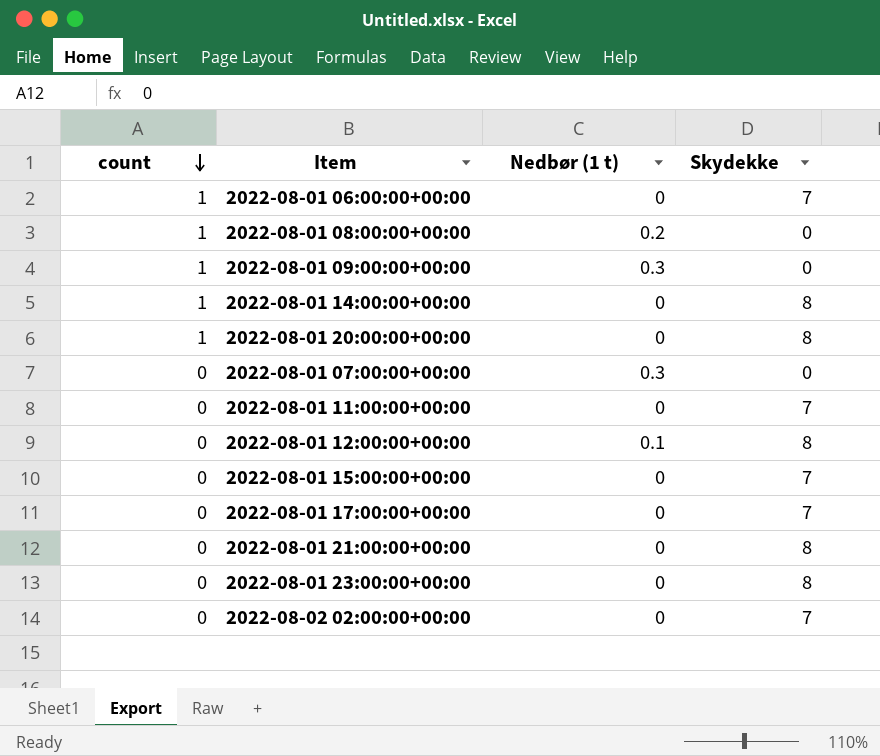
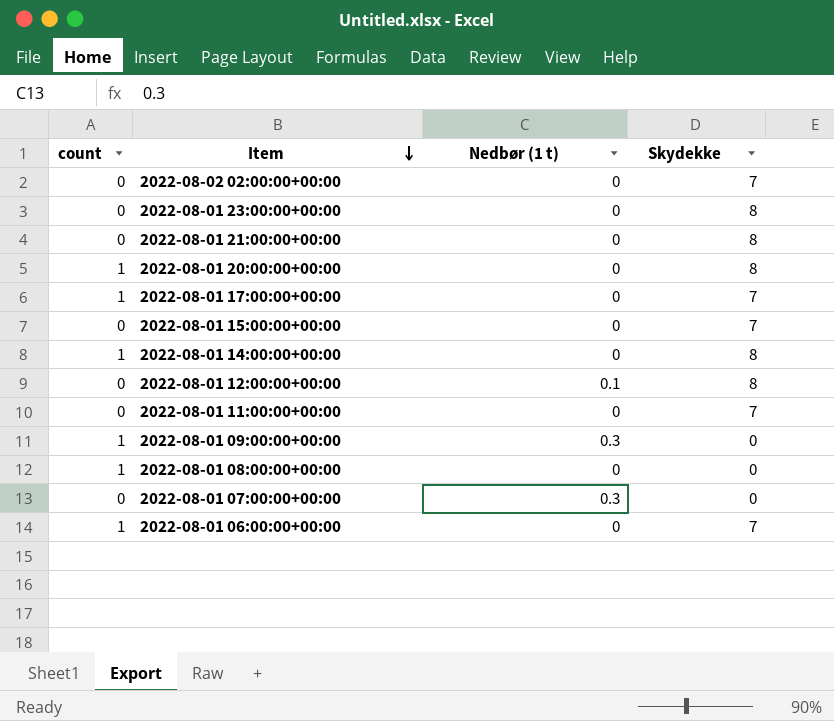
row order: count descending -> Item descending
2022-08-01 17:00:00+00:00 | count: 0 -> 1
2022-08-01 08:00:00+00:00 | Nedbør (1 t): 0.2 -> 0

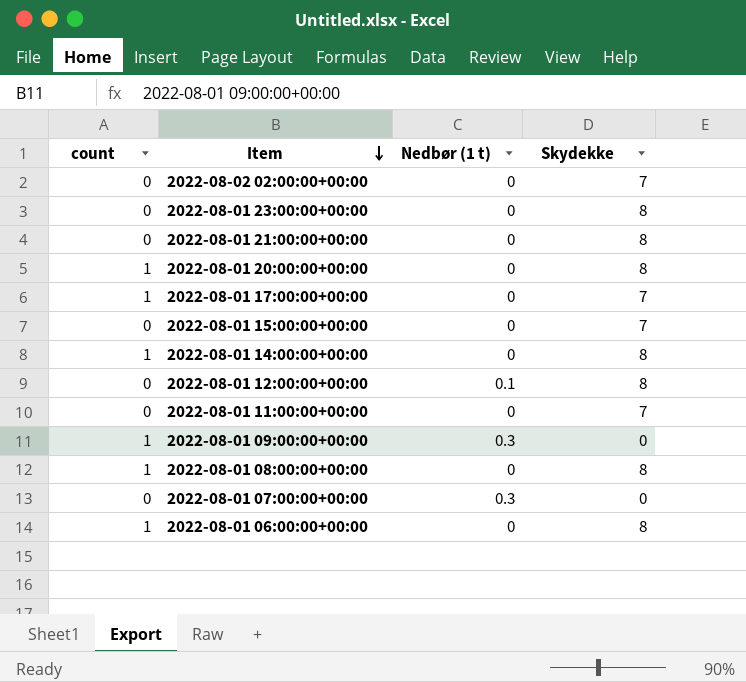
2022-08-01 08:00:00+00:00 | Skydekke: 0 -> 8
2022-08-01 06:00:00+00:00 | Skydekke: 7 -> 8

